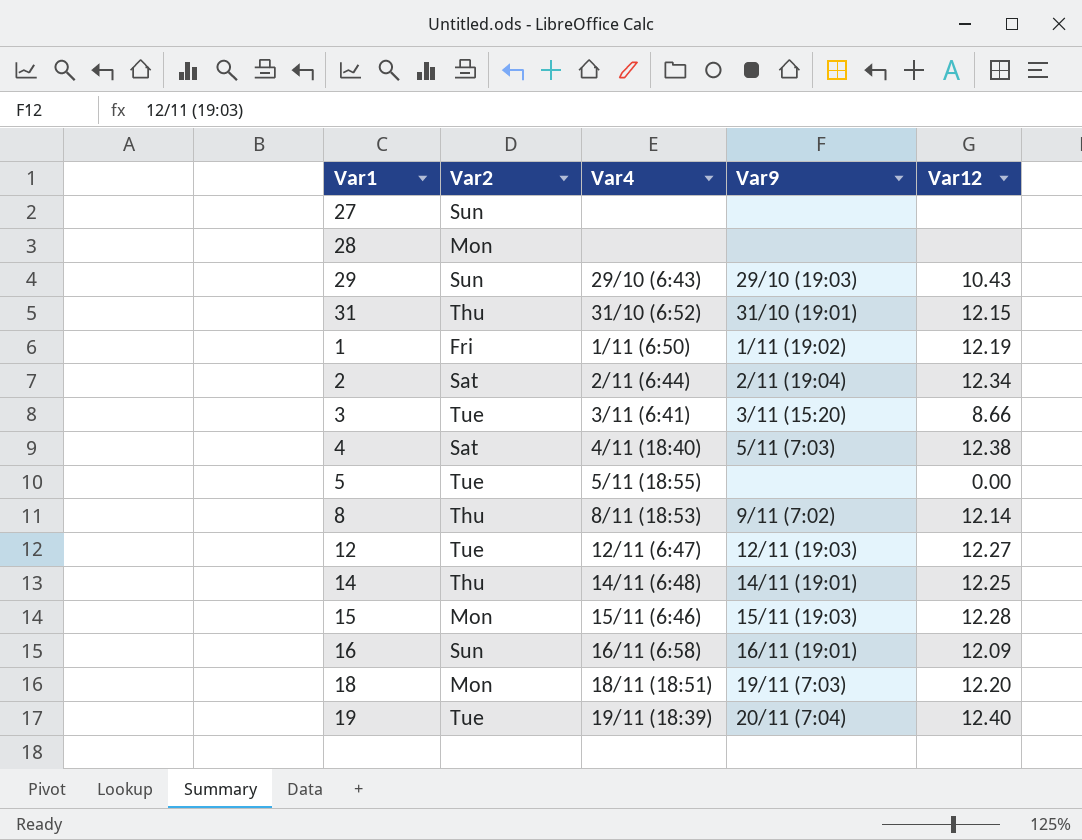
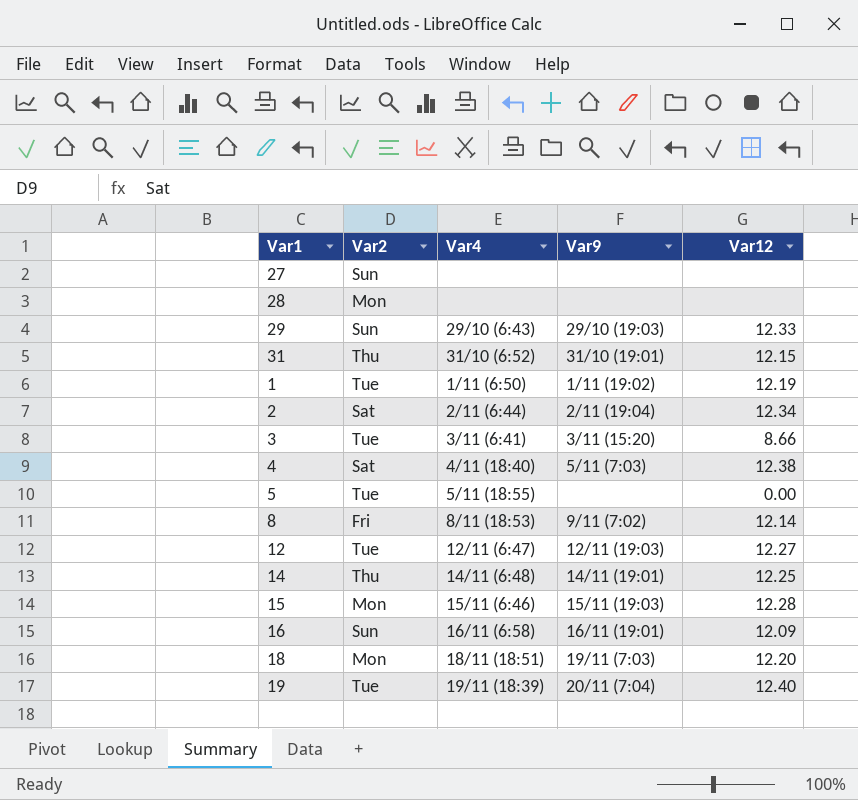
29 | Var12: 10.43 -> 12.33
1 | Var2: Fri -> Tue
8 | Var2: Thu -> Fri

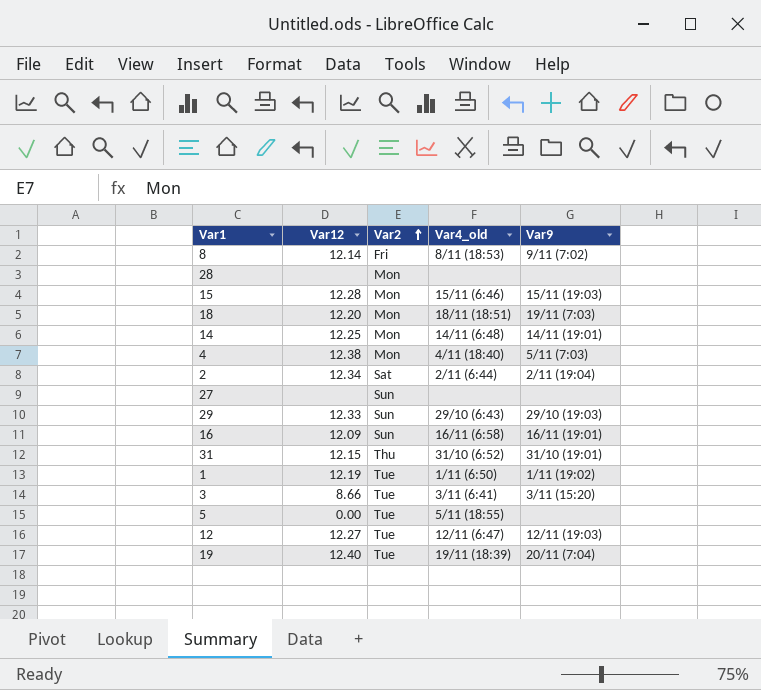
row order: none -> Var2 ascending
column Var12 | position: 5 -> 2
column name: Var4 -> Var4_old
14 | Var2: Thu -> Mon
4 | Var2: Sat -> Mon

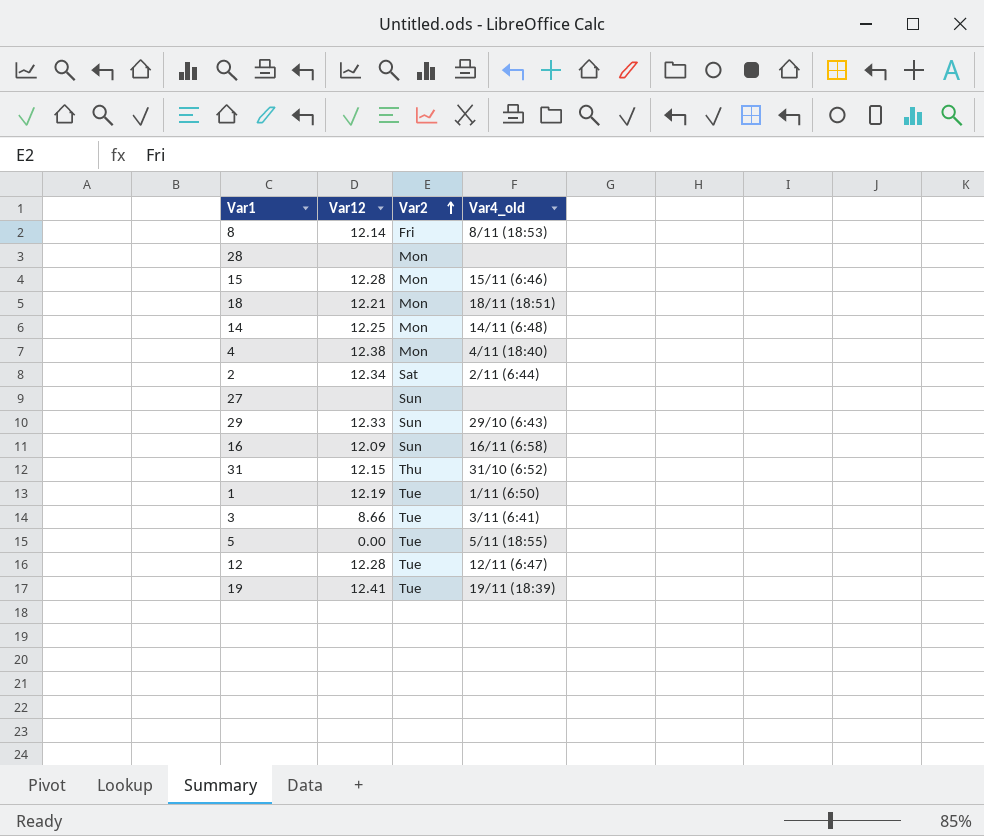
column Var9 | position: 5 -> none
18 | Var12: 12.20 -> 12.21
12 | Var12: 12.27 -> 12.28
19 | Var12: 12.40 -> 12.41

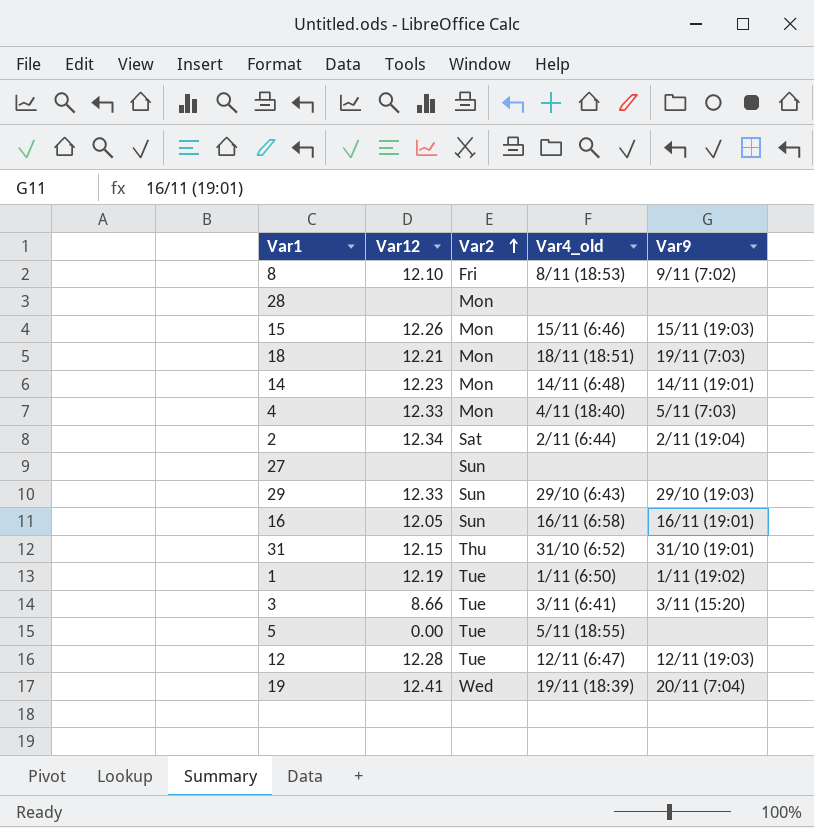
column Var9 | position: none -> 5
8 | Var12: 12.14 -> 12.10
15 | Var12: 12.28 -> 12.26
14 | Var12: 12.25 -> 12.23
4 | Var12: 12.38 -> 12.33
16 | Var12: 12.09 -> 12.05
19 | Var2: Tue -> Wed

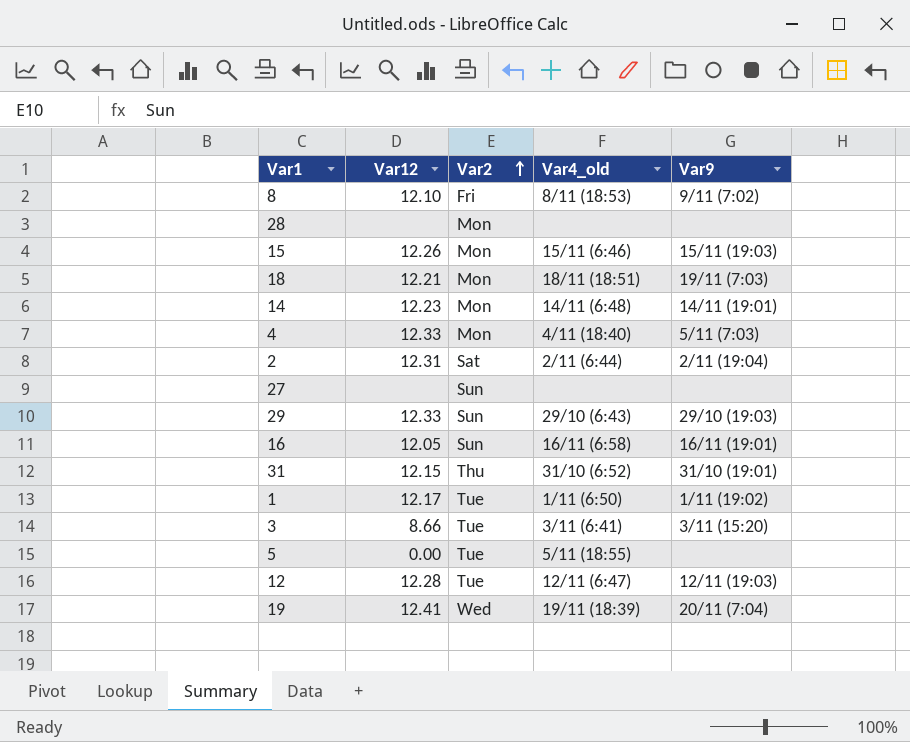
2 | Var12: 12.34 -> 12.31
1 | Var12: 12.19 -> 12.17

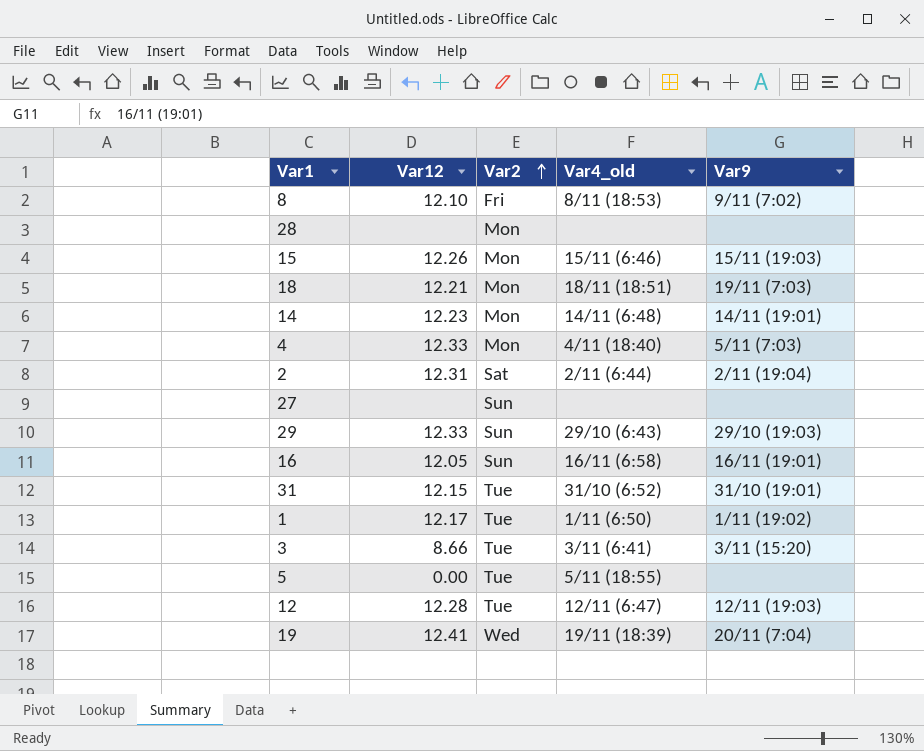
31 | Var2: Thu -> Tue

